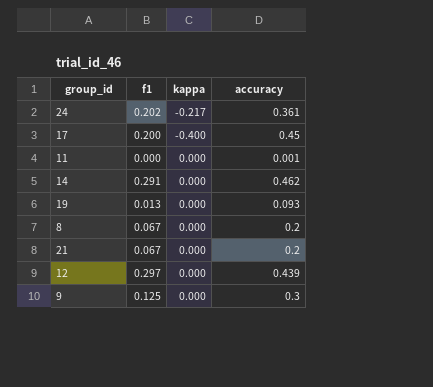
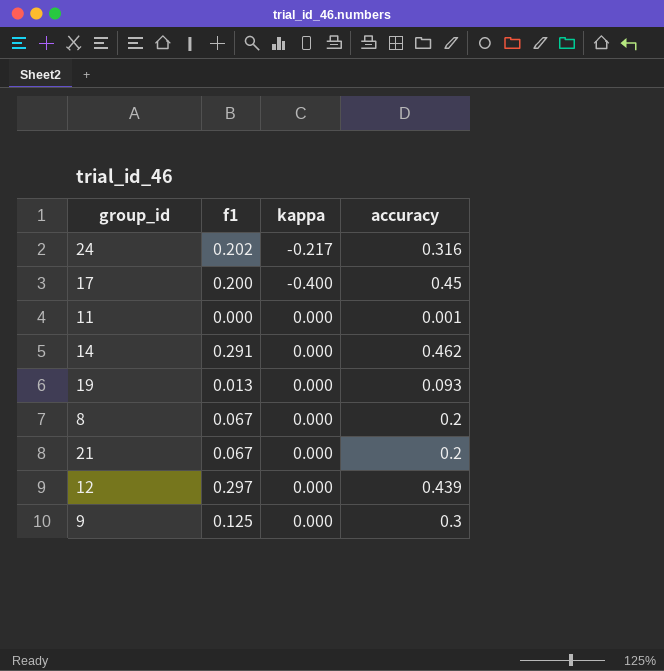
24 | accuracy: 0.361 -> 0.316

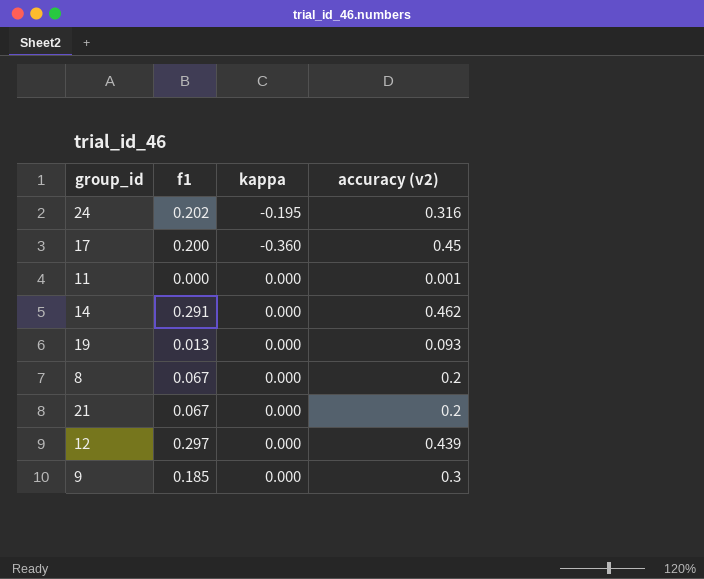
column name: accuracy -> accuracy (v2)
24 | kappa: -0.217 -> -0.195
17 | kappa: -0.400 -> -0.360
9 | f1: 0.125 -> 0.185

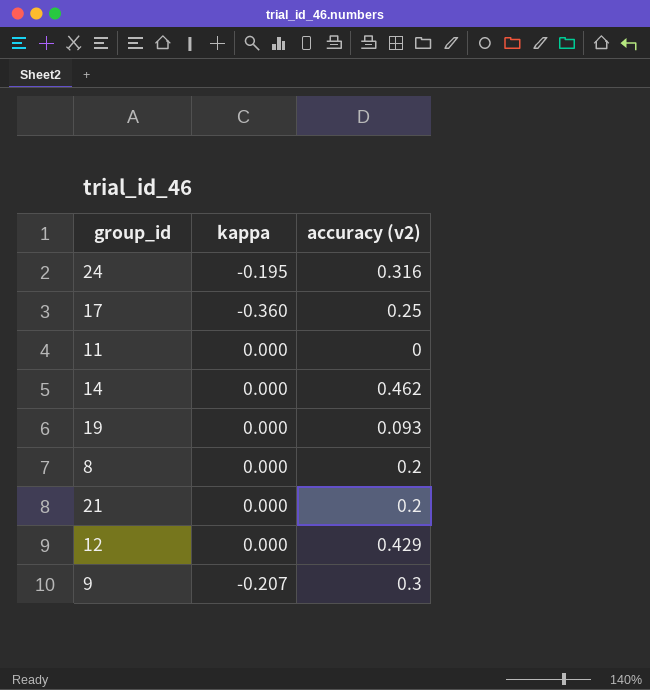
column f1 | position: 2 -> none
17 | accuracy (v2): 0.45 -> 0.25
11 | accuracy (v2): 0.001 -> 0
12 | accuracy (v2): 0.439 -> 0.429
9 | kappa: 0.000 -> -0.207

